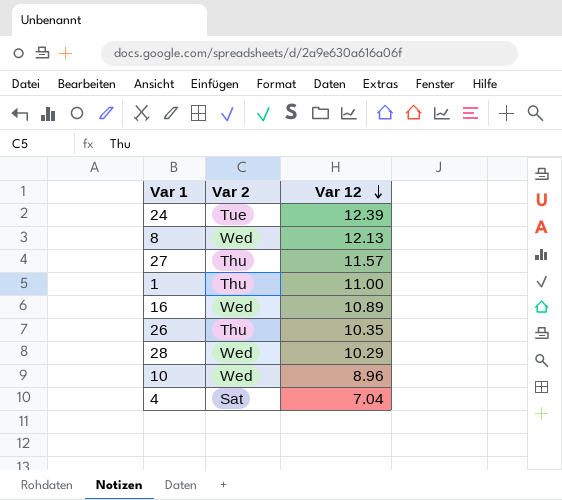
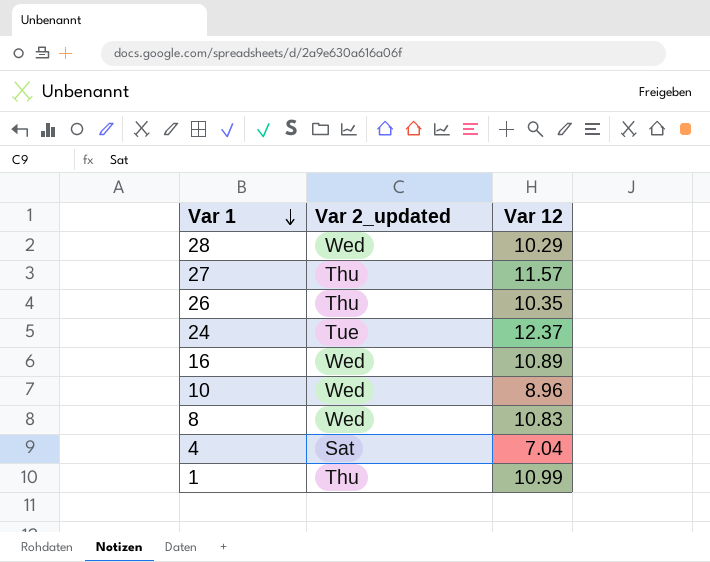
row order: Var 12 descending -> Var 1 descending
column name: Var 2 -> Var 2_updated
24 | Var 12: 12.39 -> 12.37
8 | Var 12: 12.13 -> 10.83
1 | Var 12: 11.00 -> 10.99

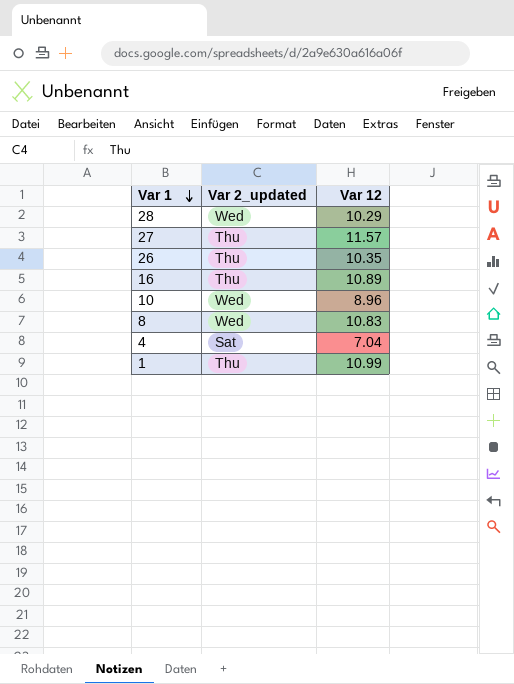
row 24: Tue | 12.37 -> none
16 | Var 2_updated: Wed -> Thu

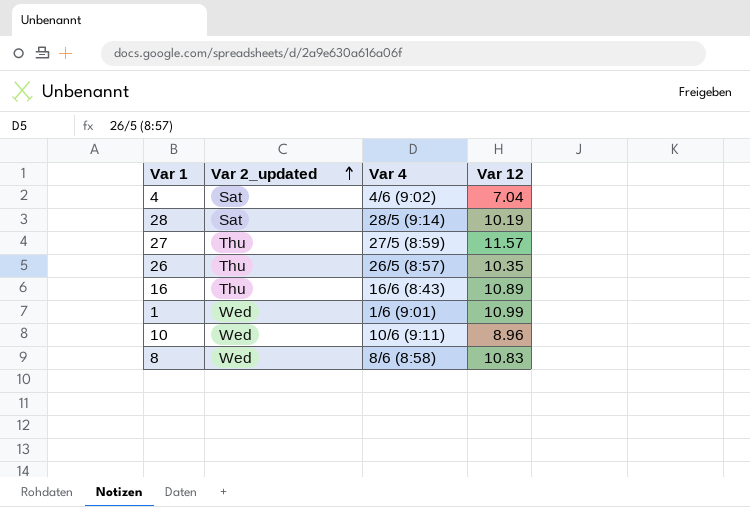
row order: Var 1 descending -> Var 2_updated ascending
column Var 4 | position: none -> 3
28 | Var 2_updated: Wed -> Sat
28 | Var 12: 10.29 -> 10.19
1 | Var 2_updated: Thu -> Wed

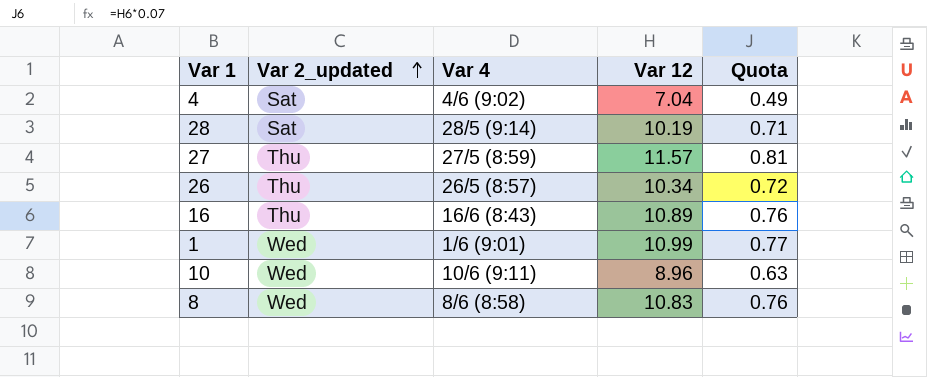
column Quota | formula: none -> [Var 12] * 0.07
26 | Var 12: 10.35 -> 10.34

